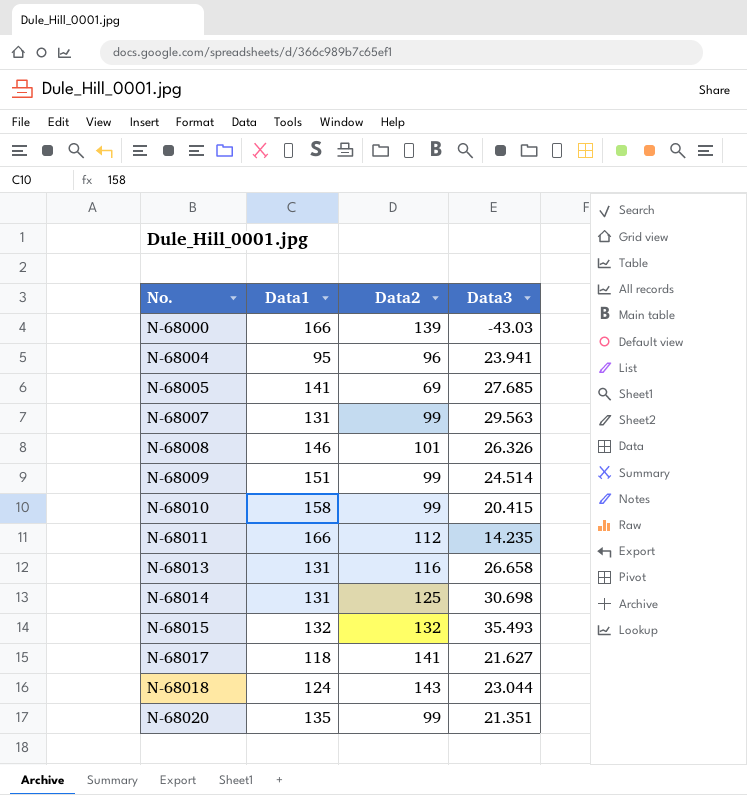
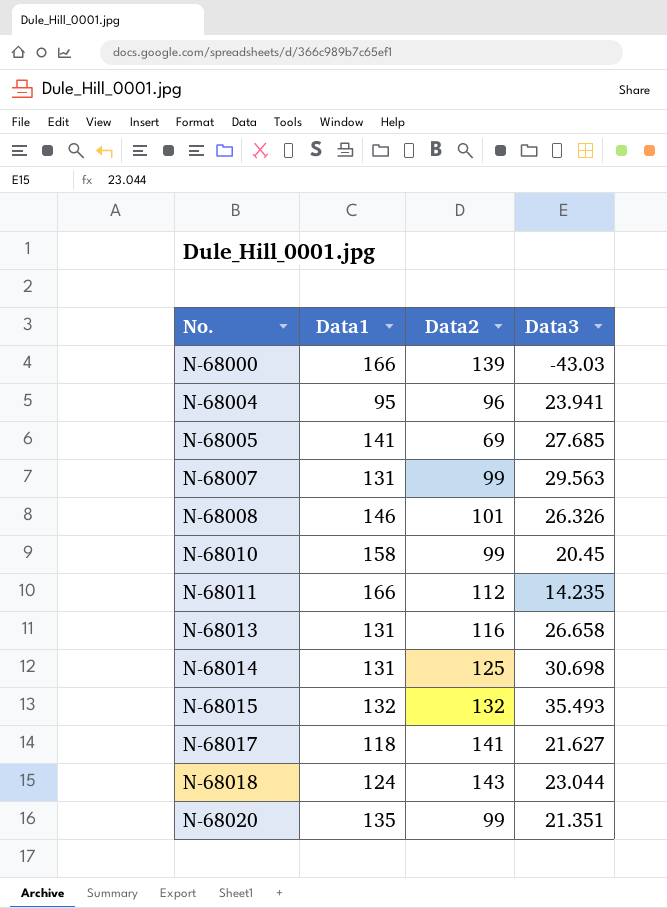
row N-68009: 151 | 99 | 24.514 -> none
N-68010 | Data3: 20.415 -> 20.45

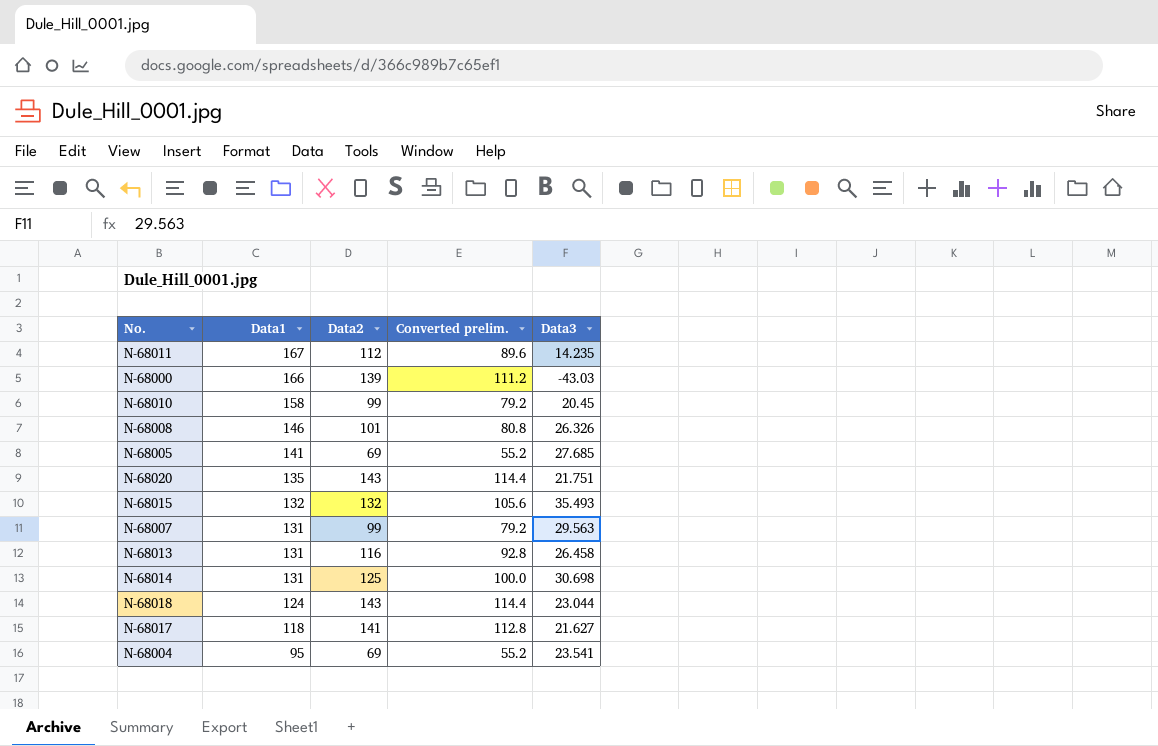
row order: No. ascending -> Data1 descending
column Converted prelim. | formula: none -> [Data2] * 0.8
N-68011 | Data1: 166 -> 167
N-68020 | Data2: 99 -> 143
N-68020 | Data3: 21.351 -> 21.751
N-68013 | Data3: 26.658 -> 26.458
N-68004 | Data2: 96 -> 69
N-68004 | Data3: 23.941 -> 23.541

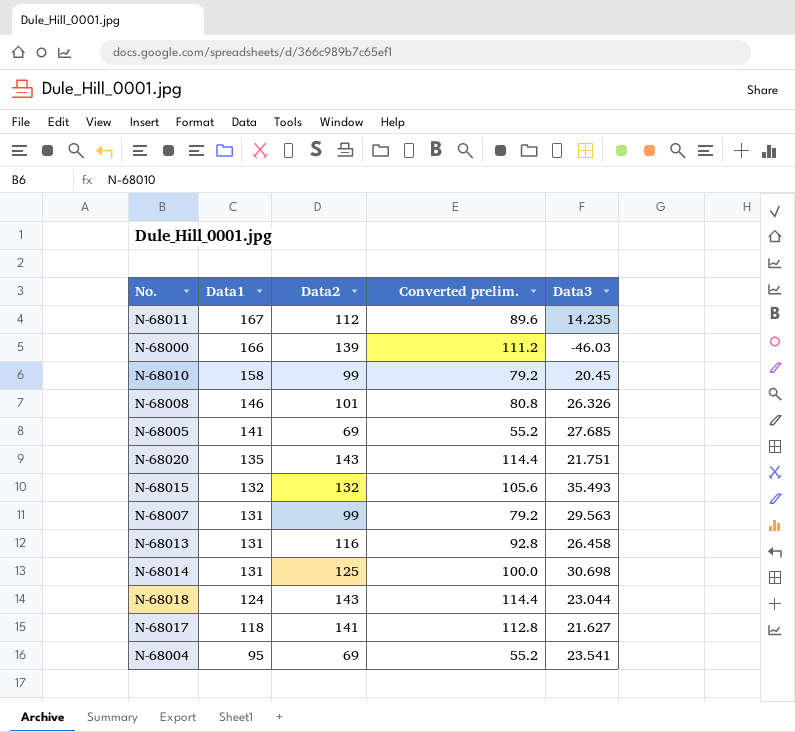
N-68000 | Data3: -43.03 -> -46.03

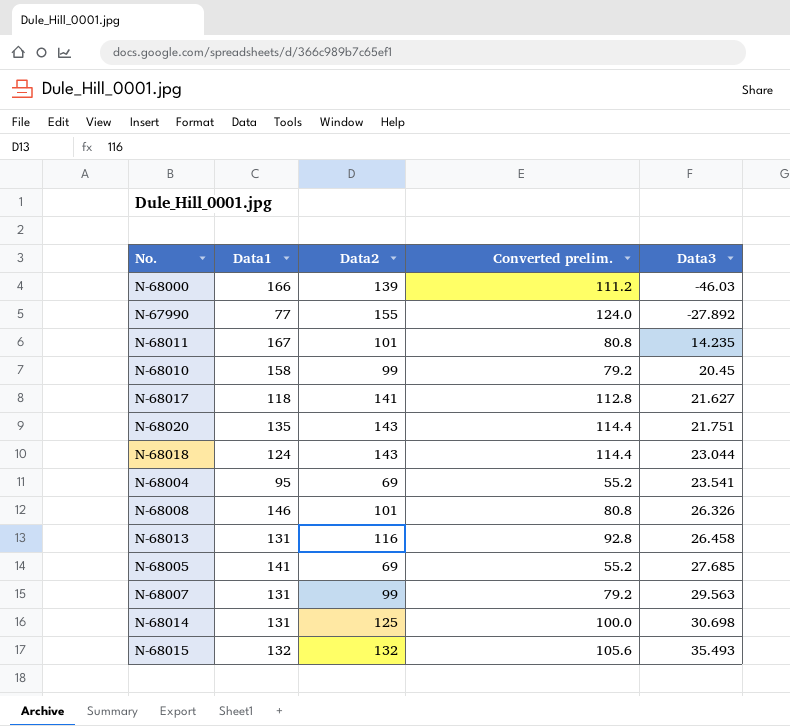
row order: Data1 descending -> Data3 ascending
row N-67990: none -> 77 | 155 | 124.0 | -27.892
N-68011 | Data2: 112 -> 101
N-68011 | Converted prelim.: 89.6 -> 80.8

